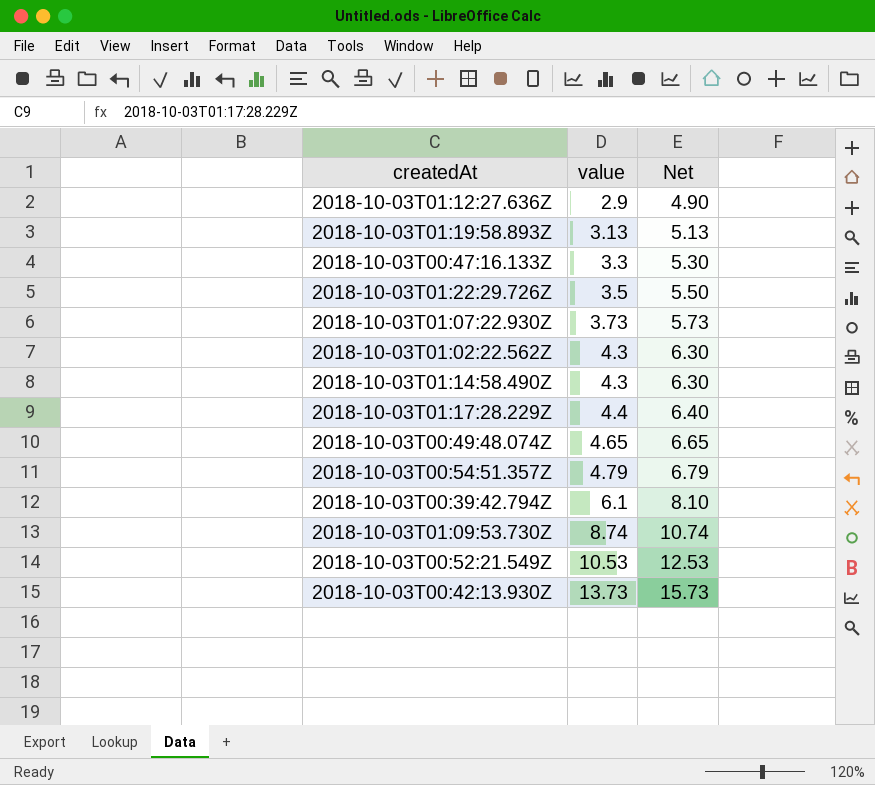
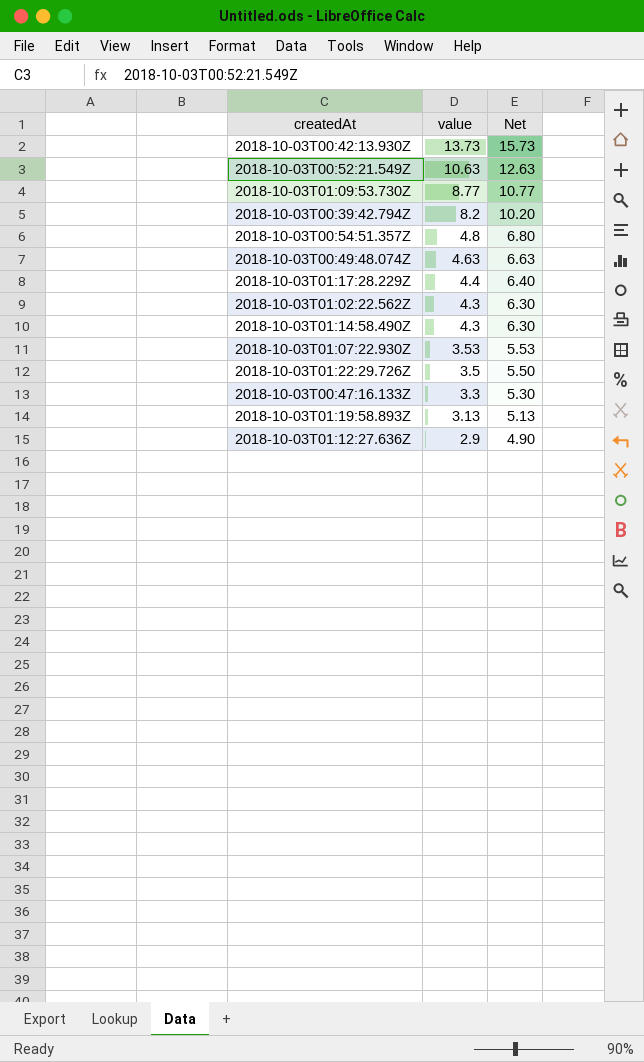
row order: value ascending -> value descending
2018-10-03T00:52:21.549Z | value: 10.53 -> 10.63
2018-10-03T00:52:21.549Z | Net: 12.53 -> 12.63
2018-10-03T01:09:53.730Z | value: 8.74 -> 8.77
2018-10-03T01:09:53.730Z | Net: 10.74 -> 10.77
2018-10-03T00:39:42.794Z | value: 6.1 -> 8.2
2018-10-03T00:39:42.794Z | Net: 8.10 -> 10.20
2018-10-03T00:54:51.357Z | value: 4.79 -> 4.8
2018-10-03T00:54:51.357Z | Net: 6.79 -> 6.80
2018-10-03T00:49:48.074Z | value: 4.65 -> 4.63
2018-10-03T00:49:48.074Z | Net: 6.65 -> 6.63
2018-10-03T01:07:22.930Z | value: 3.73 -> 3.53
2018-10-03T01:07:22.930Z | Net: 5.73 -> 5.53

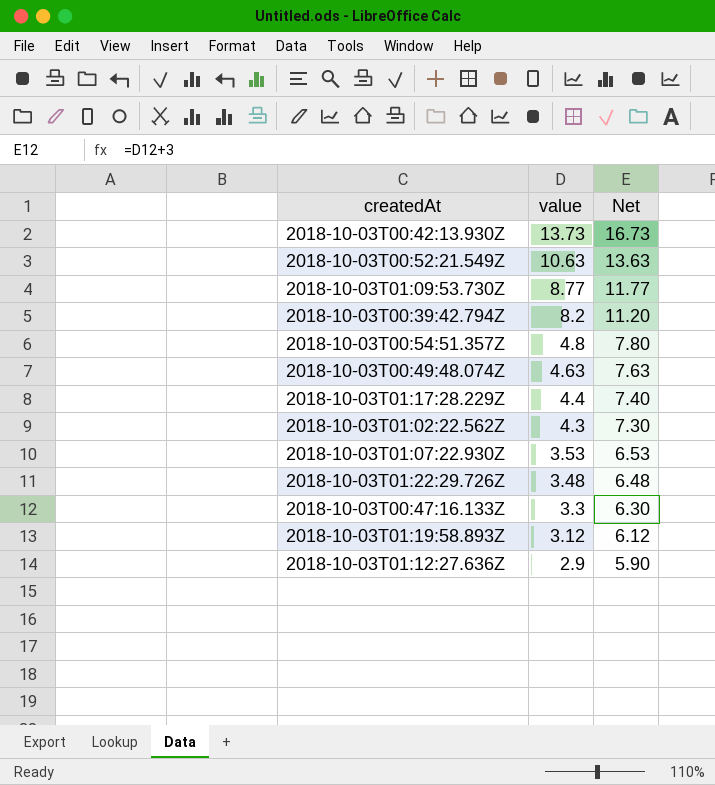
column Net | formula: [value] + 2 -> [value] + 3
row 2018-10-03T01:14:58.490Z: 4.3 | 6.30 -> none
2018-10-03T01:22:29.726Z | value: 3.5 -> 3.48
2018-10-03T01:19:58.893Z | value: 3.13 -> 3.12

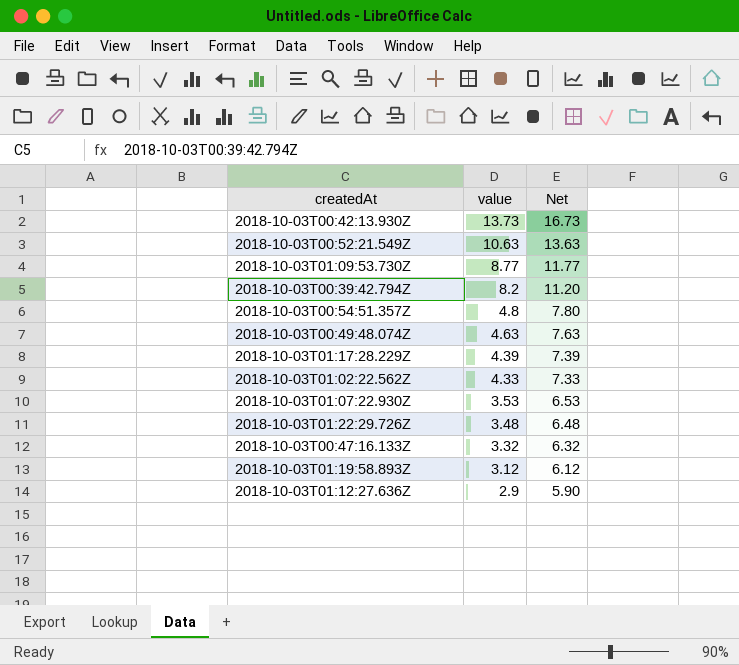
2018-10-03T01:17:28.229Z | value: 4.4 -> 4.39
2018-10-03T01:17:28.229Z | Net: 7.40 -> 7.39
2018-10-03T01:02:22.562Z | value: 4.3 -> 4.33
2018-10-03T01:02:22.562Z | Net: 7.30 -> 7.33
2018-10-03T00:47:16.133Z | value: 3.3 -> 3.32
2018-10-03T00:47:16.133Z | Net: 6.30 -> 6.32

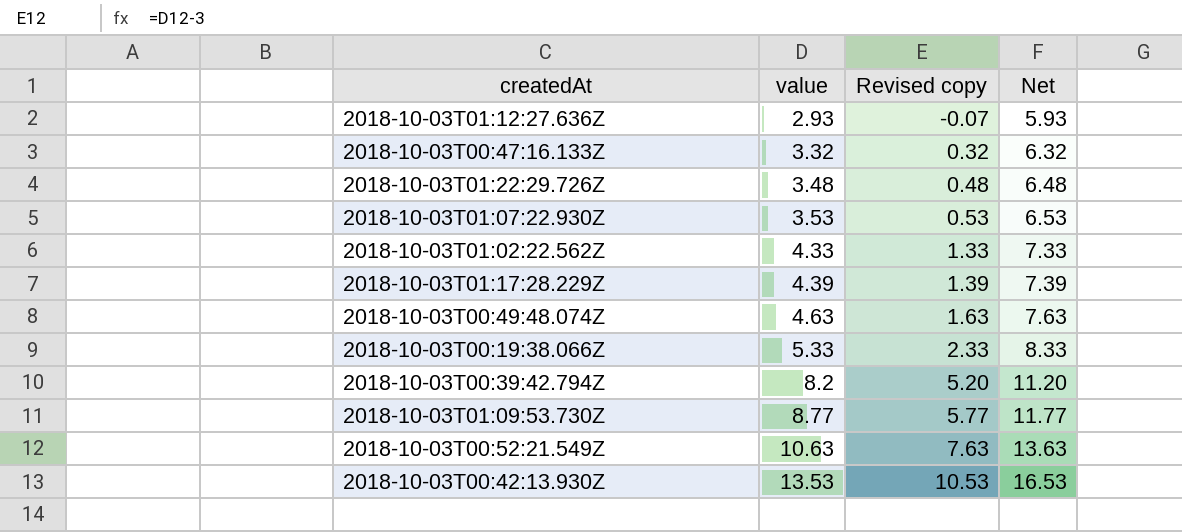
row order: value descending -> value ascending
column Revised copy | formula: none -> [value] - 3
row 2018-10-03T00:54:51.357Z: 4.8 | 7.80 -> none
row 2018-10-03T01:19:58.893Z: 3.12 | 6.12 -> none
2018-10-03T01:12:27.636Z | value: 2.9 -> 2.93
2018-10-03T01:12:27.636Z | Net: 5.90 -> 5.93
row 2018-10-03T00:19:38.066Z: none -> 5.33 | 2.33 | 8.33
2018-10-03T00:42:13.930Z | value: 13.73 -> 13.53
2018-10-03T00:42:13.930Z | Net: 16.73 -> 16.53

